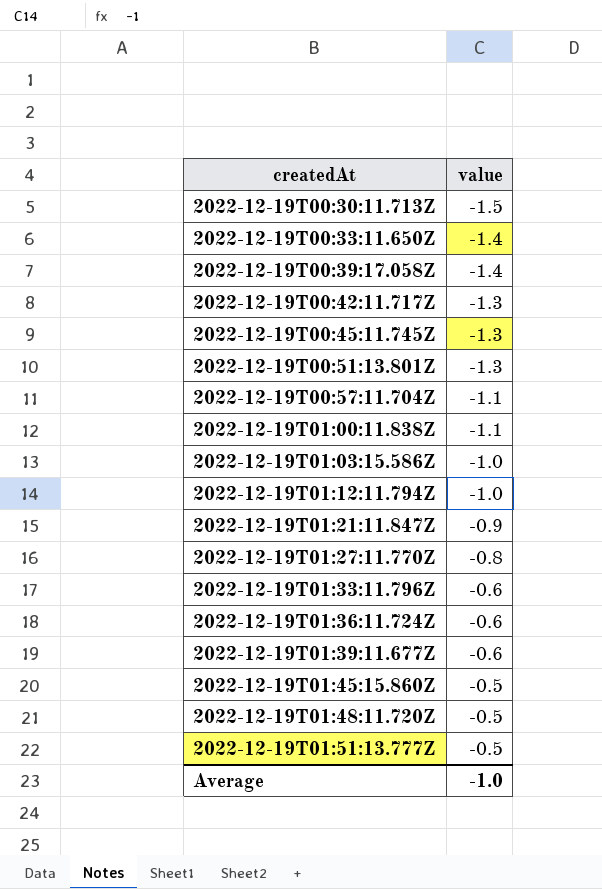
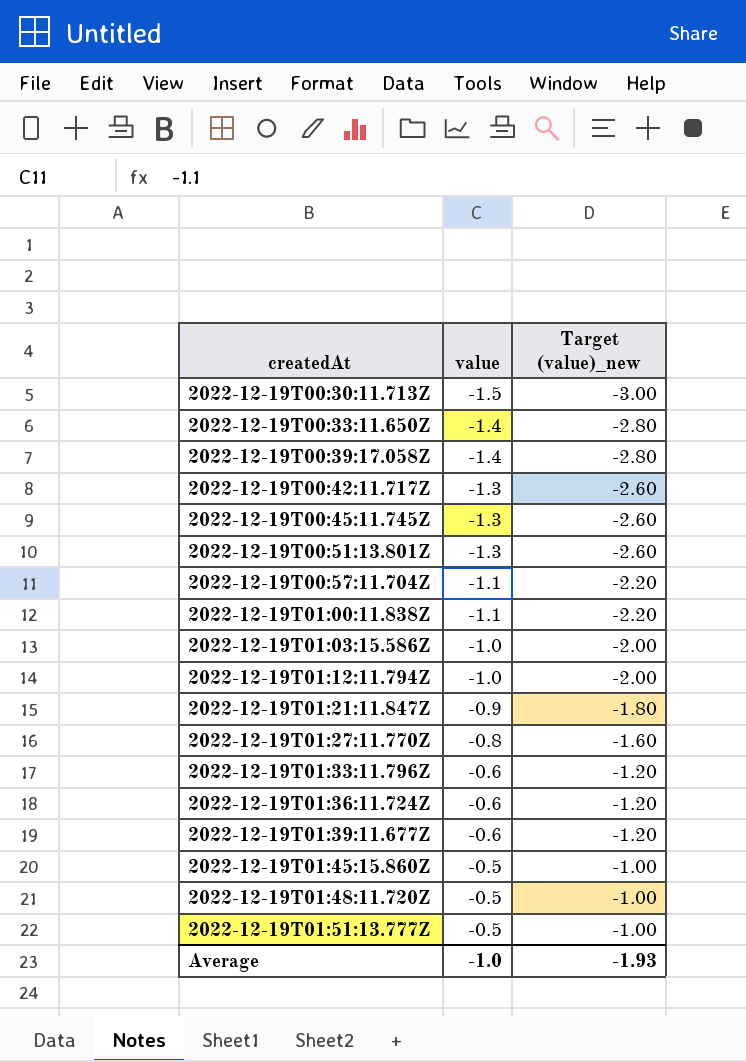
column Target (value)_new | formula: none -> [value] * 2

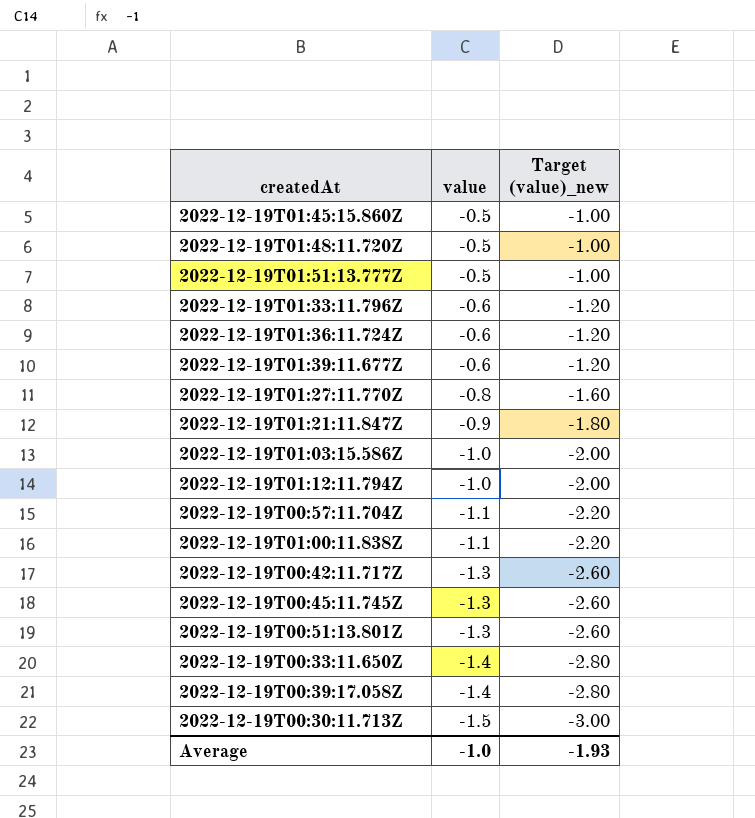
row order: createdAt ascending -> value descending

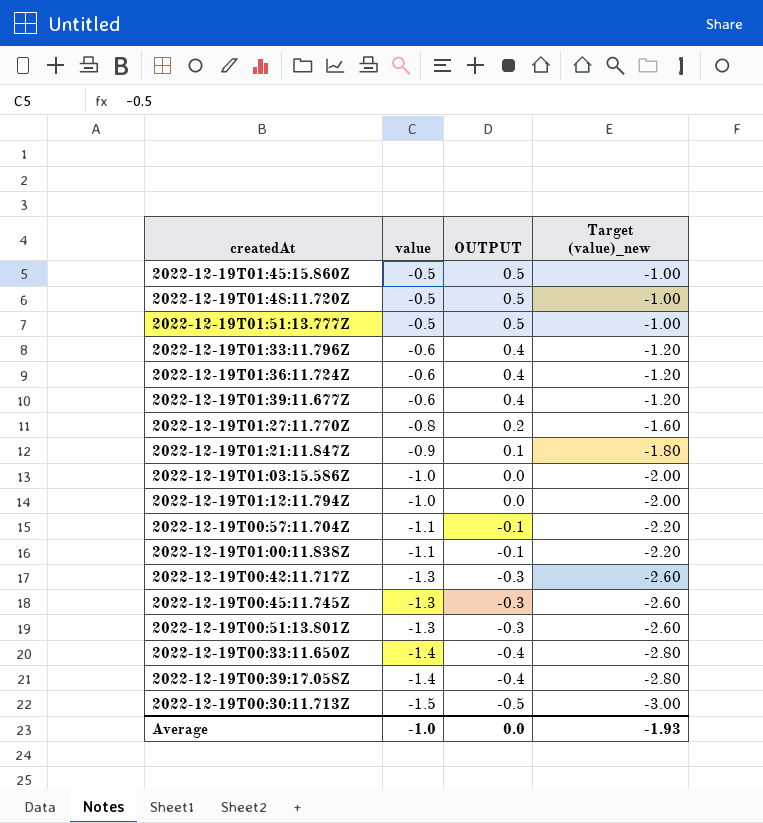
column OUTPUT | formula: none -> [value] + 1

